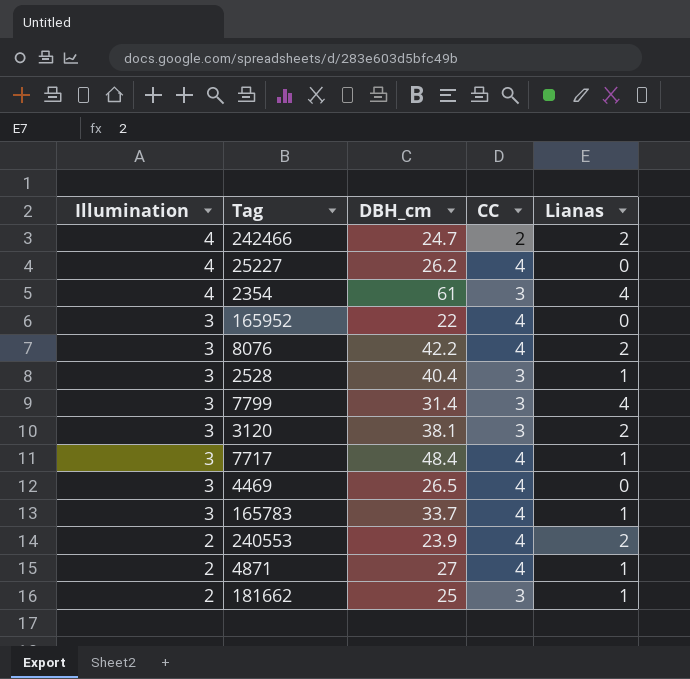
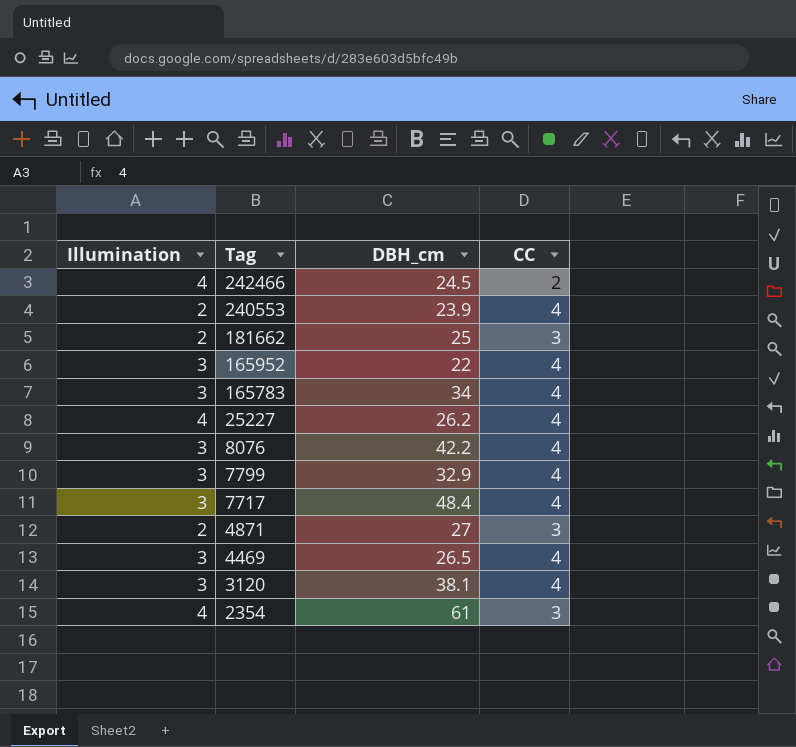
row order: Illumination descending -> Tag descending
column Lianas | position: 5 -> none
row 2528: 3 | 40.4 | 3 | 1 -> none
242466 | DBH_cm: 24.7 -> 24.5
165783 | DBH_cm: 33.7 -> 34
7799 | DBH_cm: 31.4 -> 32.9
7799 | CC: 3 -> 4
4871 | CC: 4 -> 3
3120 | CC: 3 -> 4

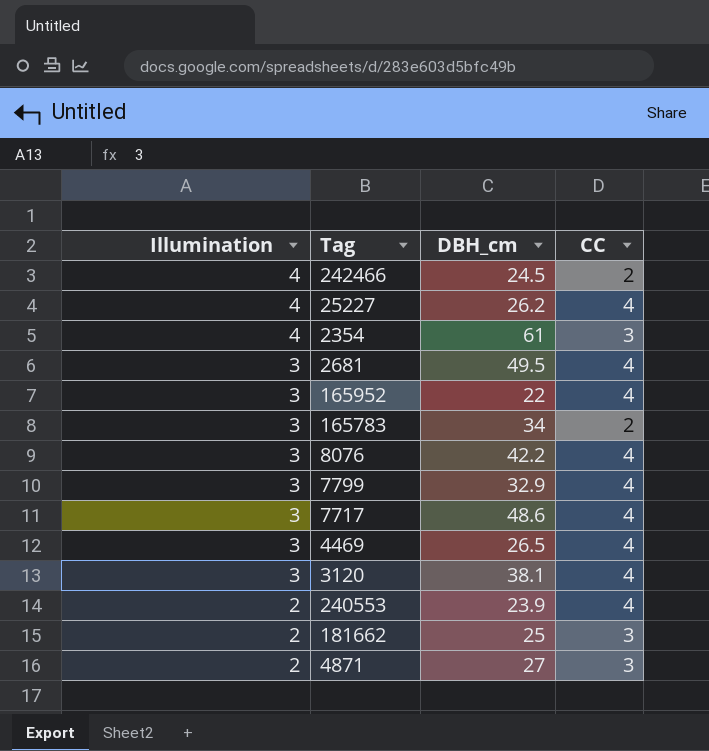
row order: Tag descending -> Illumination descending
row 2681: none -> 3 | 49.5 | 4
165783 | CC: 4 -> 2
7717 | DBH_cm: 48.4 -> 48.6

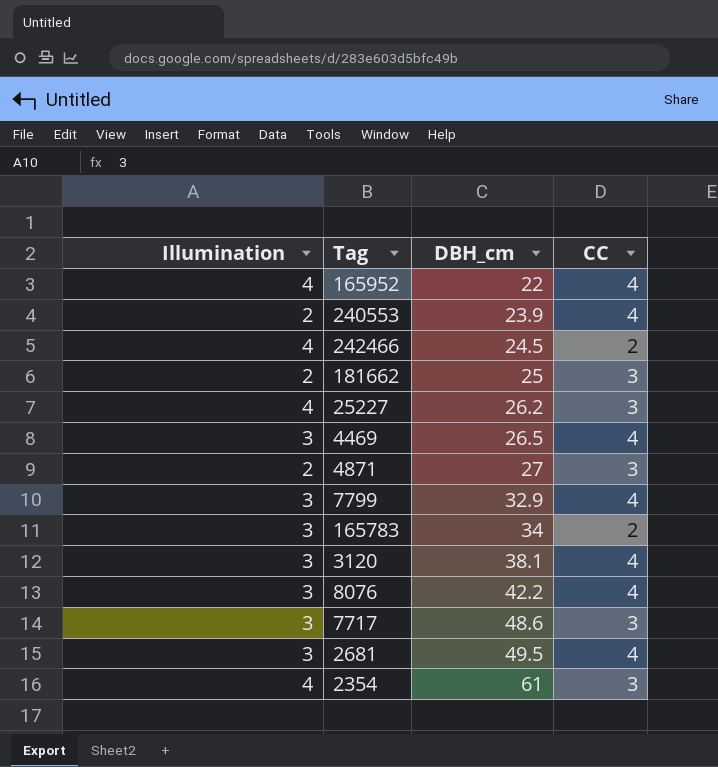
row order: Illumination descending -> DBH_cm ascending
165952 | Illumination: 3 -> 4
25227 | CC: 4 -> 3
7717 | CC: 4 -> 3

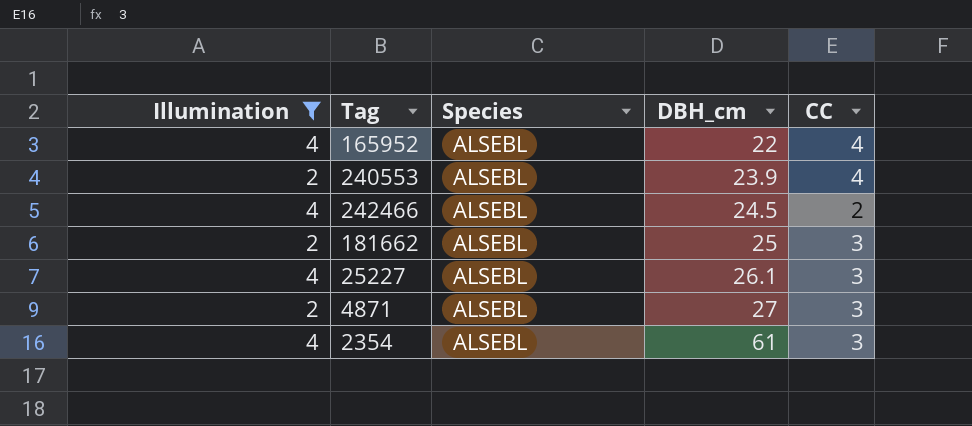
filter: none -> Illumination != 3
column Species | position: none -> 3
25227 | DBH_cm: 26.2 -> 26.1

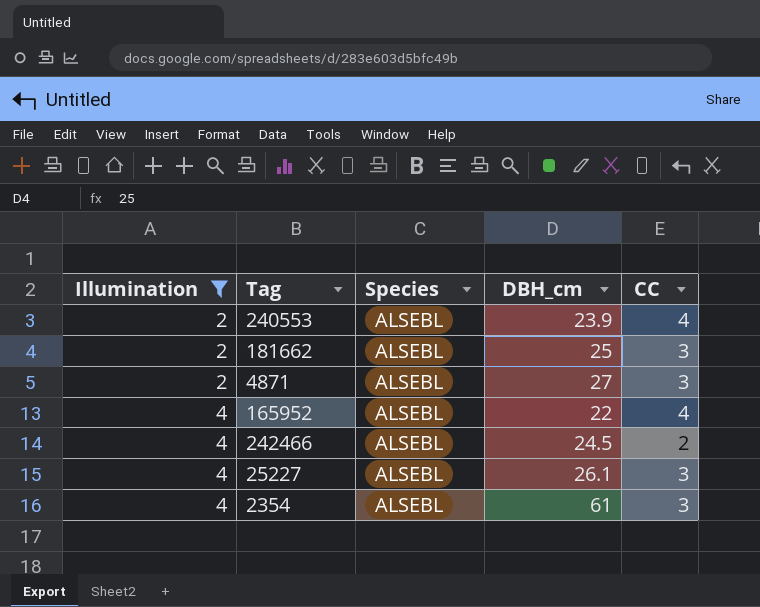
row order: DBH_cm ascending -> Illumination ascending

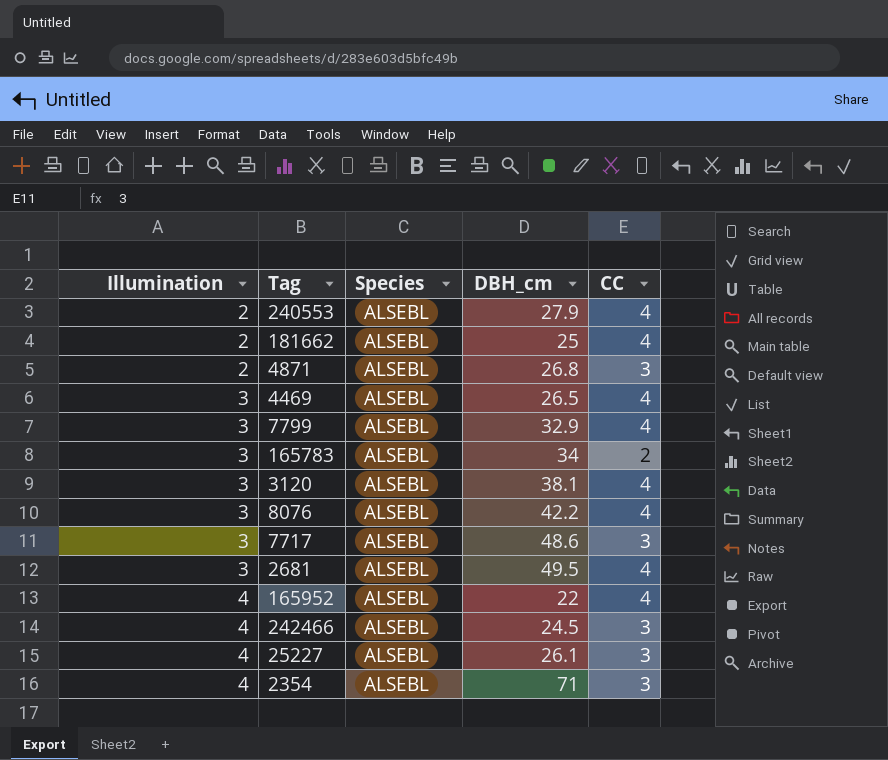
filter: Illumination != 3 -> none
240553 | DBH_cm: 23.9 -> 27.9
181662 | CC: 3 -> 4
4871 | DBH_cm: 27 -> 26.8
242466 | CC: 2 -> 3
2354 | DBH_cm: 61 -> 71

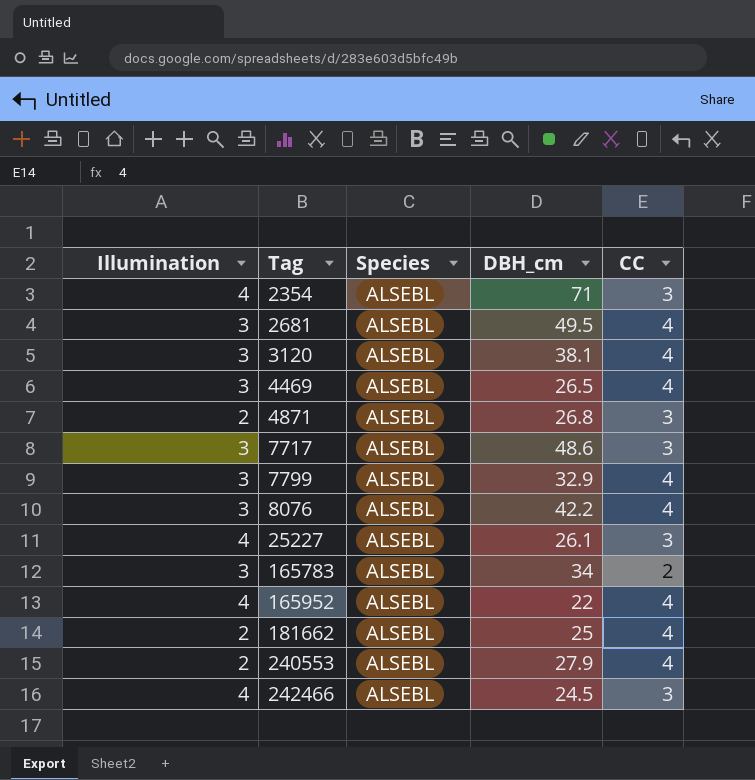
row order: Illumination ascending -> Tag ascending

